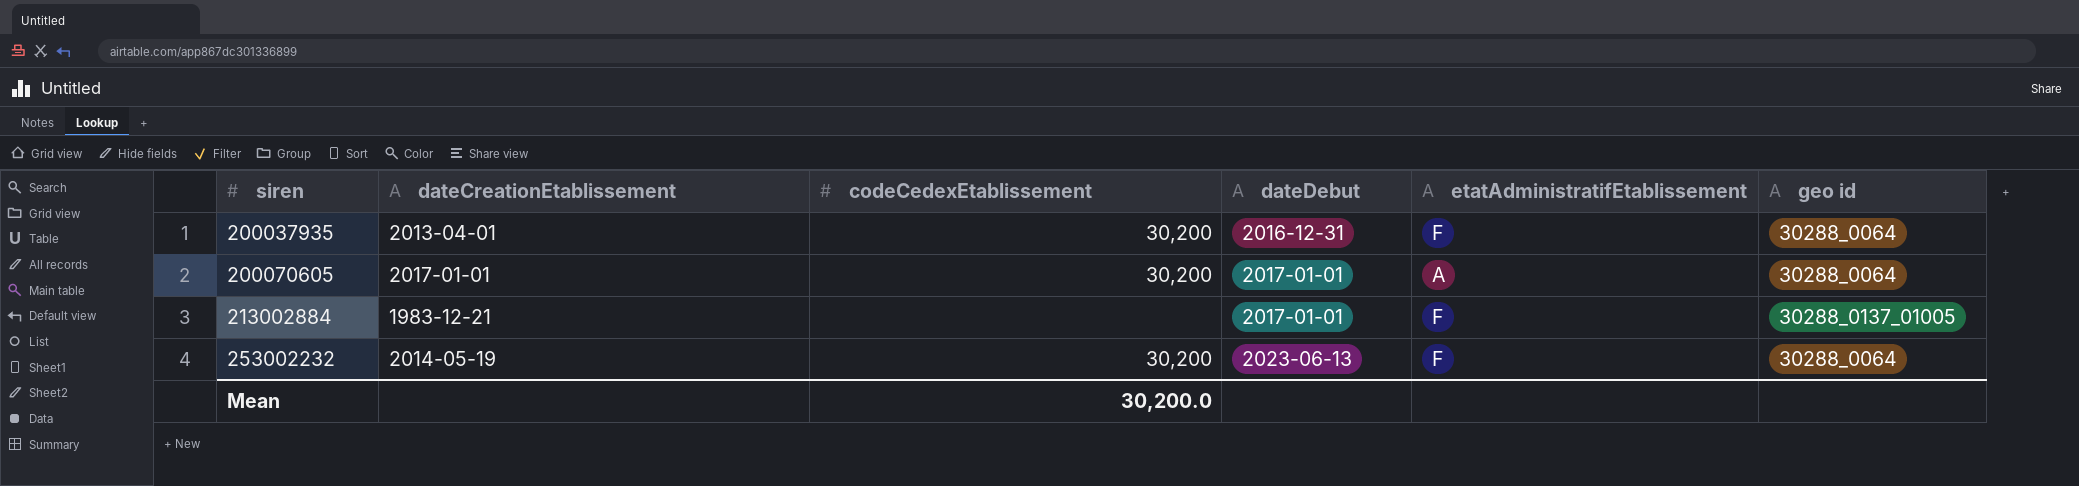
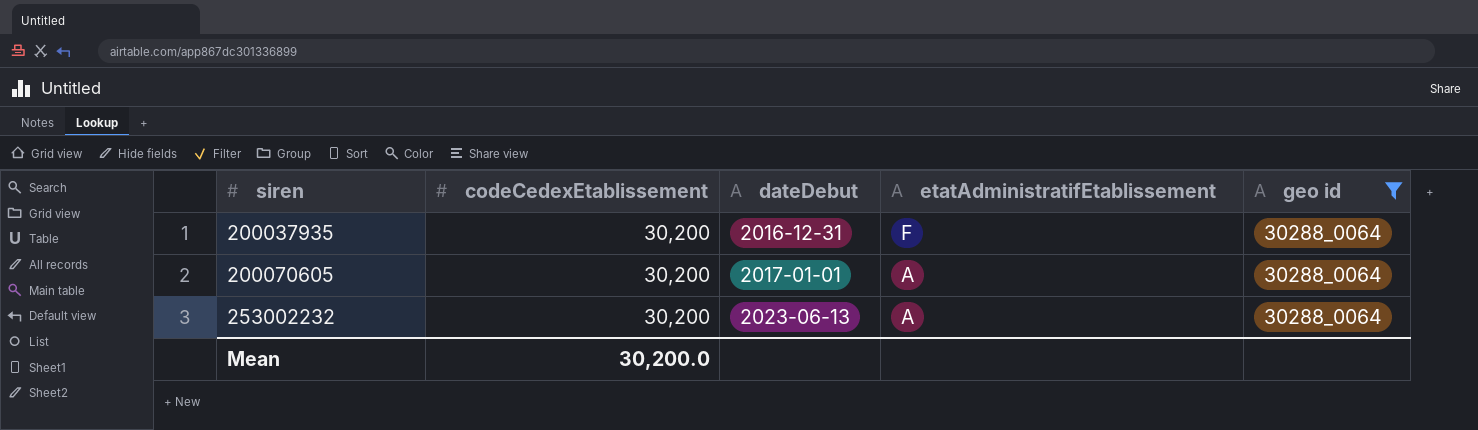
filter: none -> geo id = 30288_0064
column dateCreationEtablissement | position: 2 -> none
253002232 | etatAdministratifEtablissement: F -> A

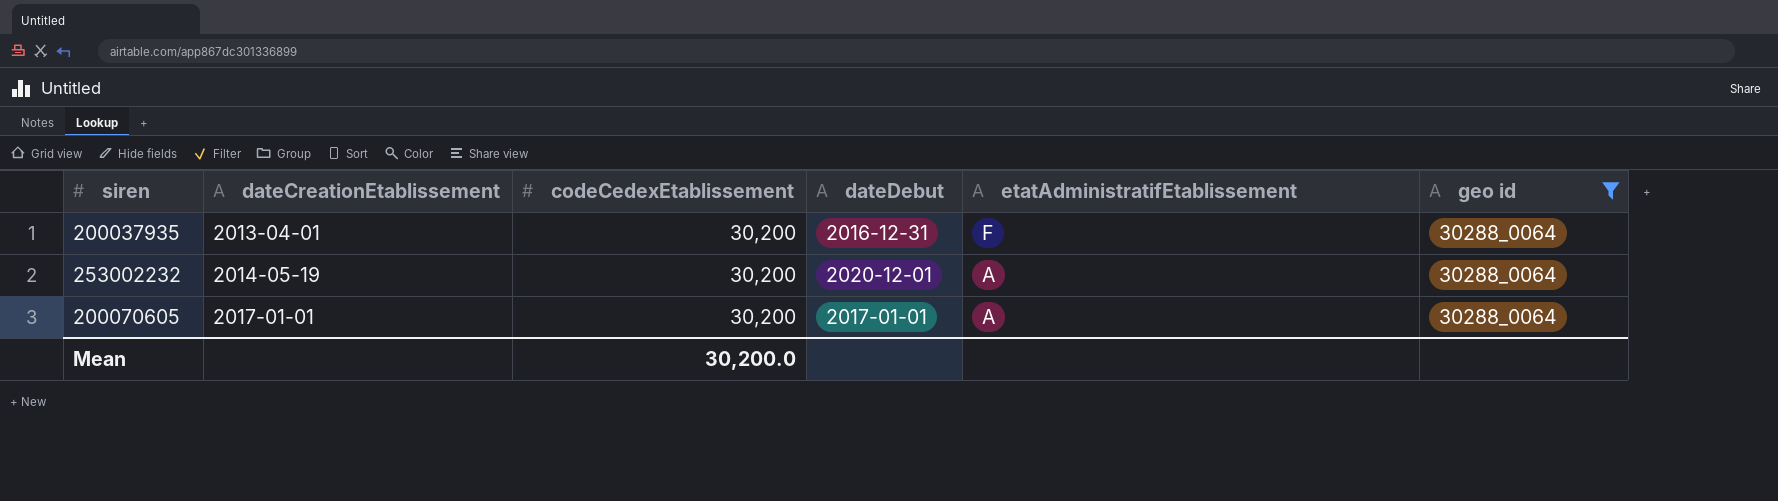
row order: siren ascending -> dateCreationEtablissement ascending
column dateCreationEtablissement | position: none -> 2
253002232 | dateDebut: 2023-06-13 -> 2020-12-01

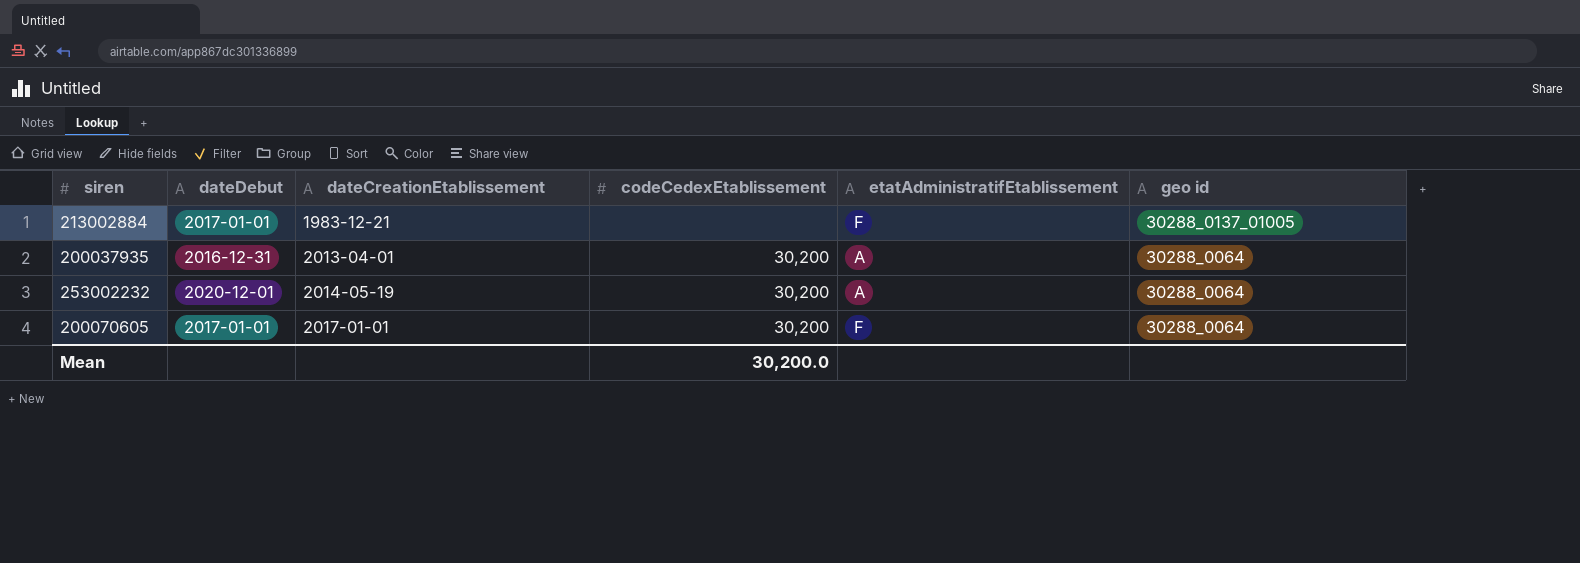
filter: geo id = 30288_0064 -> none
column dateDebut | position: 4 -> 2
200037935 | etatAdministratifEtablissement: F -> A
200070605 | etatAdministratifEtablissement: A -> F

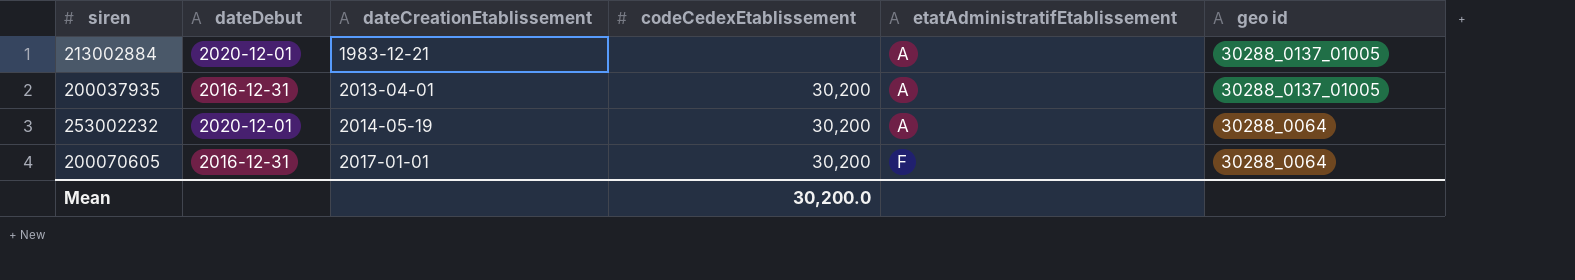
213002884 | dateDebut: 2017-01-01 -> 2020-12-01
213002884 | etatAdministratifEtablissement: F -> A
200037935 | geo id: 30288_0064 -> 30288_0137_01005
200070605 | dateDebut: 2017-01-01 -> 2016-12-31

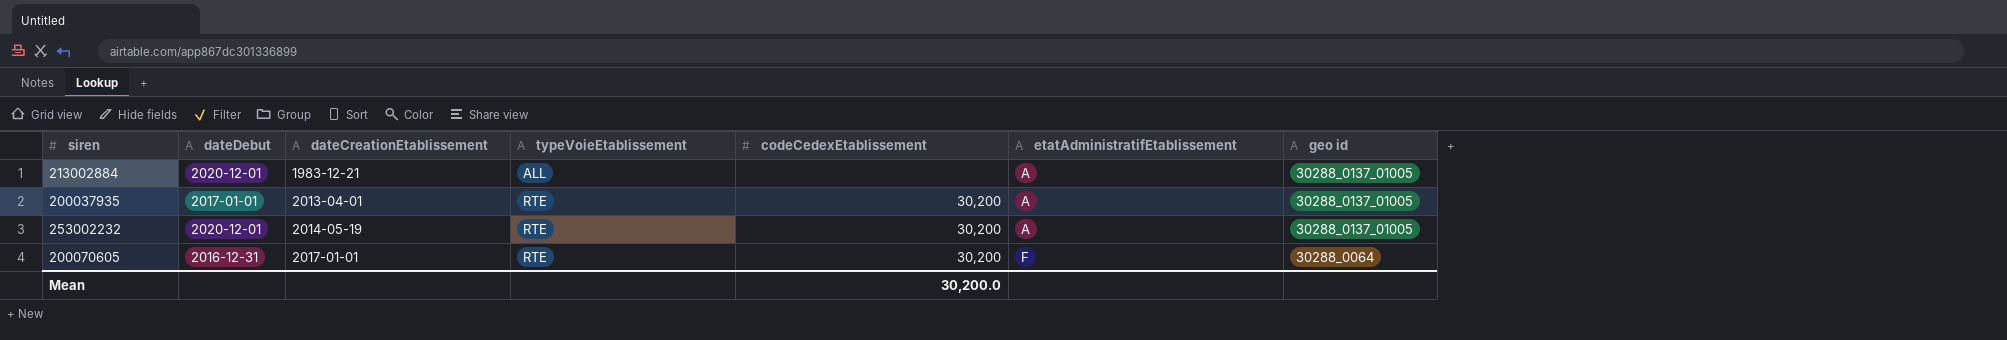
column typeVoieEtablissement | position: none -> 4
200037935 | dateDebut: 2016-12-31 -> 2017-01-01
253002232 | geo id: 30288_0064 -> 30288_0137_01005

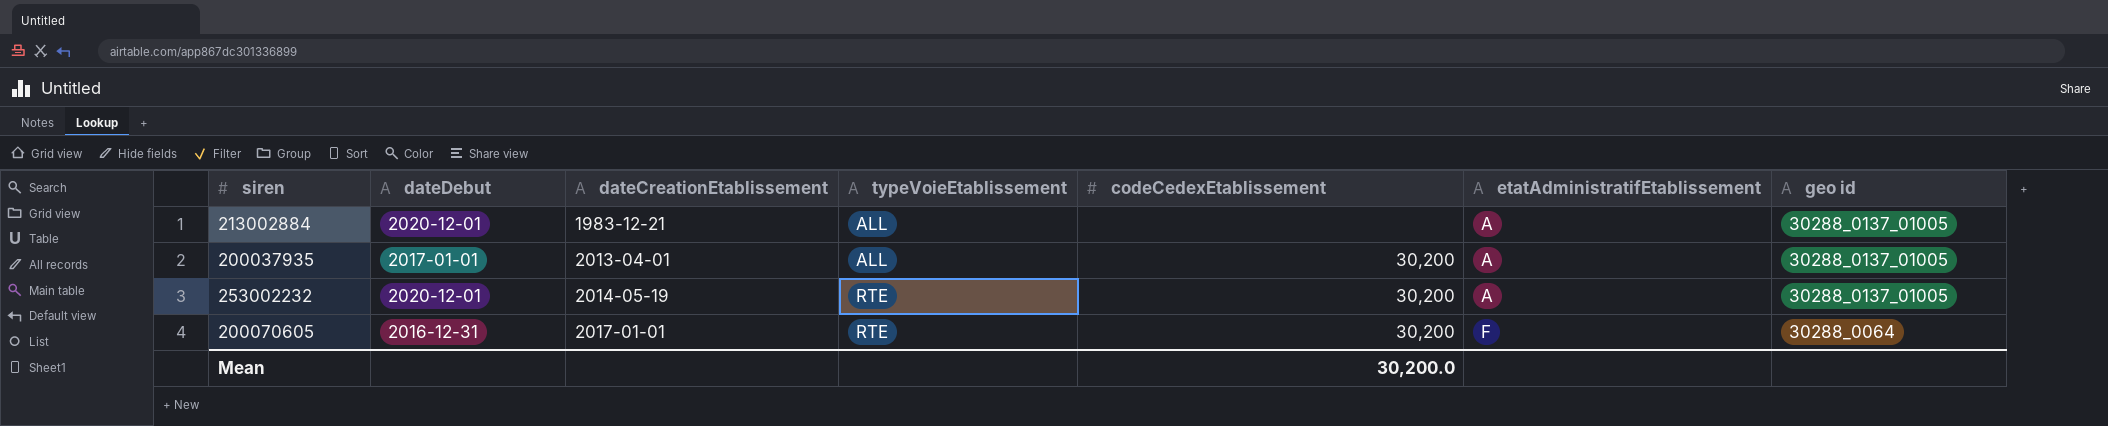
200037935 | typeVoieEtablissement: RTE -> ALL

